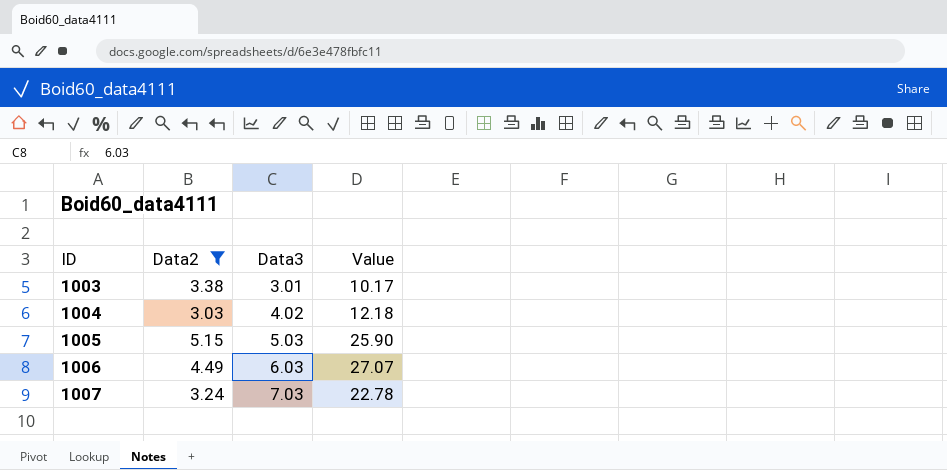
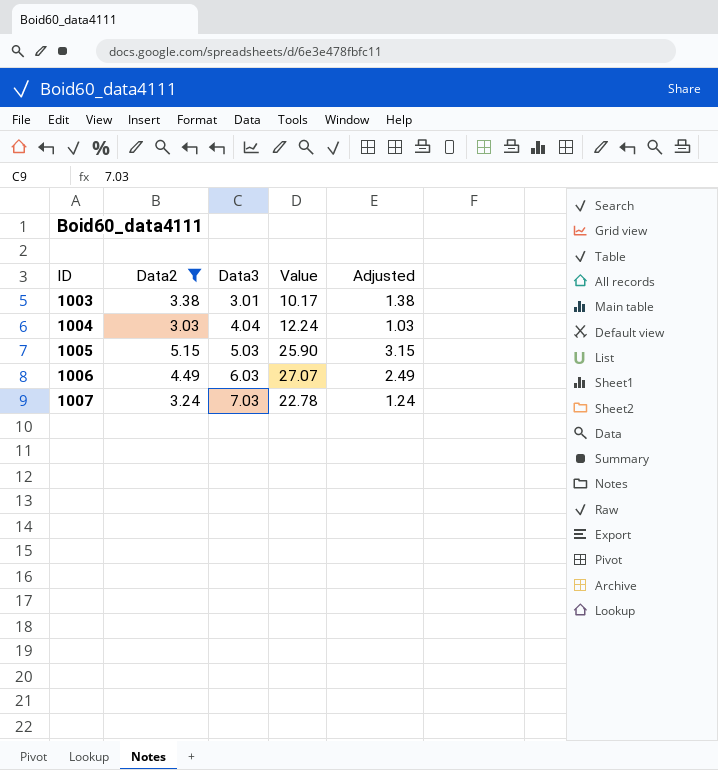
column Adjusted | formula: none -> [Data2] - 2
1004 | Data3: 4.02 -> 4.04
1004 | Value: 12.18 -> 12.24

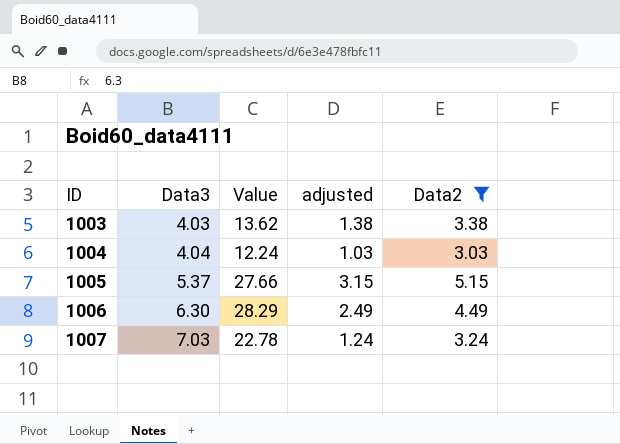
column name: Adjusted -> adjusted
column Data2 | position: 2 -> 5
1003 | Data3: 3.01 -> 4.03
1003 | Value: 10.17 -> 13.62
1005 | Data3: 5.03 -> 5.37
1005 | Value: 25.90 -> 27.66
1006 | Data3: 6.03 -> 6.30
1006 | Value: 27.07 -> 28.29

